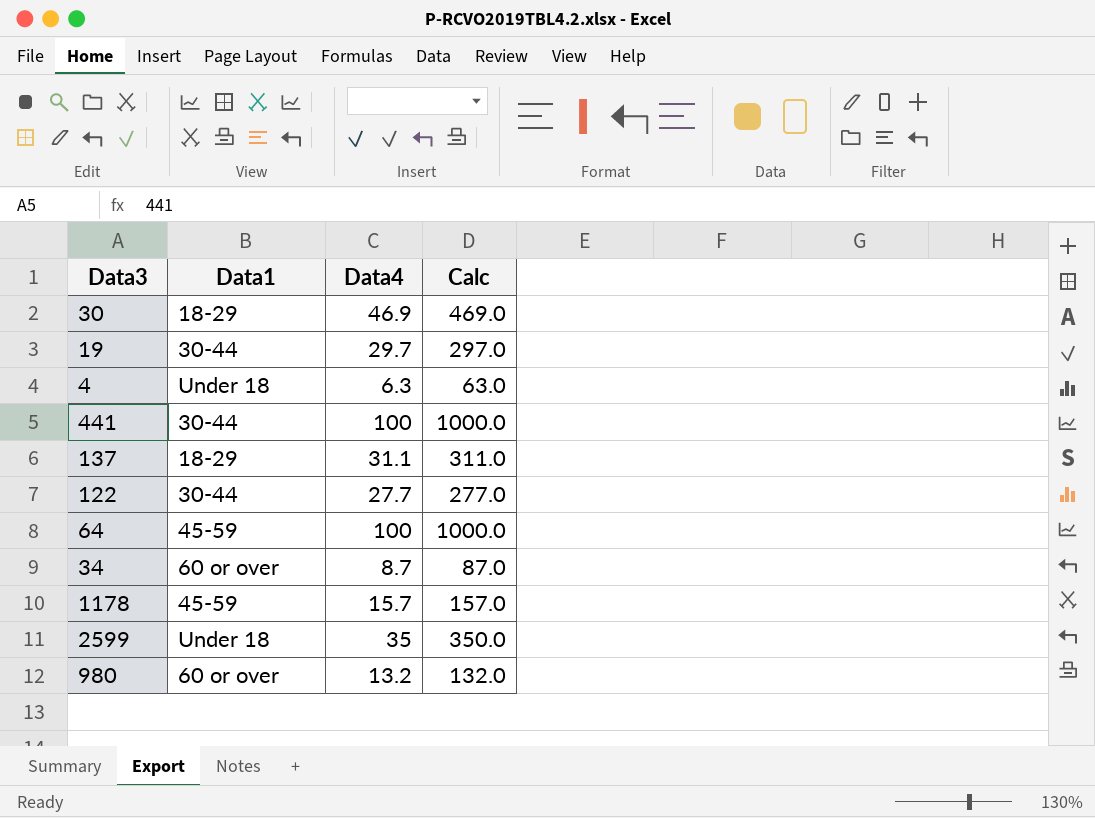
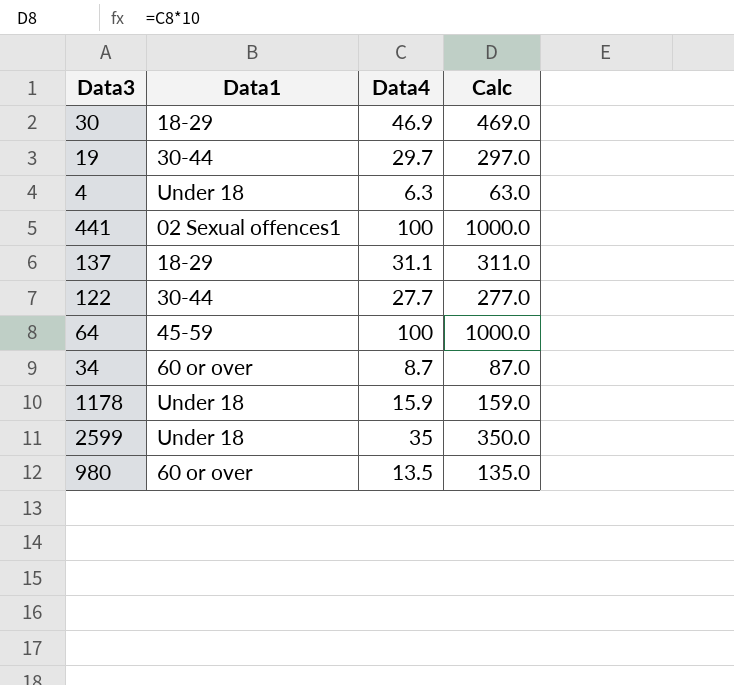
441 | Data1: 30-44 -> 02 Sexual offences1
1178 | Data1: 45-59 -> Under 18
1178 | Data4: 15.7 -> 15.9
1178 | Calc: 157.0 -> 159.0
980 | Data4: 13.2 -> 13.5
980 | Calc: 132.0 -> 135.0

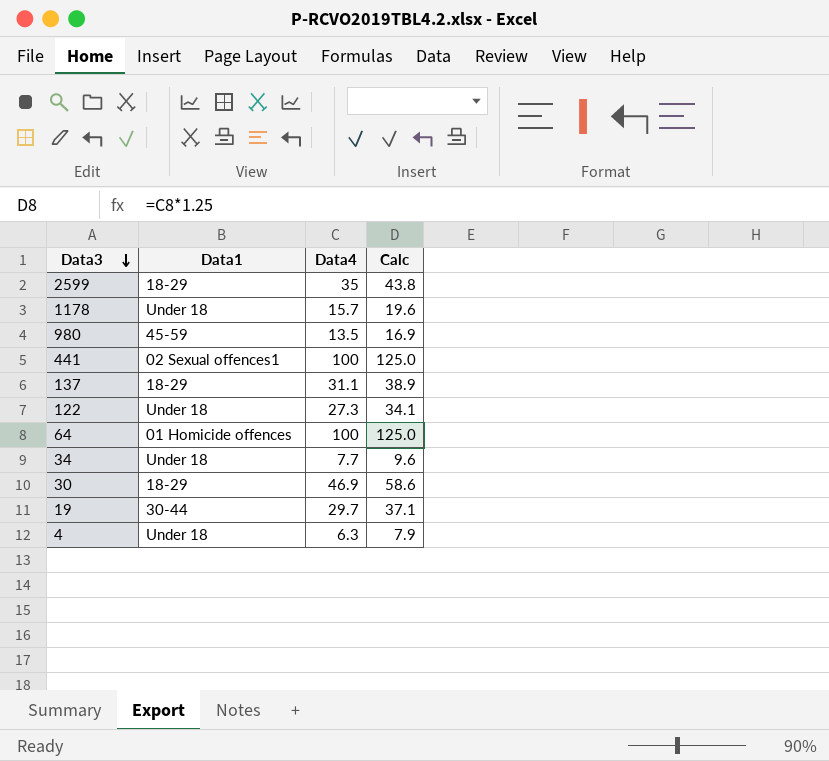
row order: none -> Data3 descending
column Calc | formula: [Data4] * 10 -> [Data4] * 1.25
2599 | Data1: Under 18 -> 18-29
1178 | Data4: 15.9 -> 15.7
980 | Data1: 60 or over -> 45-59
122 | Data1: 30-44 -> Under 18
122 | Data4: 27.7 -> 27.3
64 | Data1: 45-59 -> 01 Homicide offences
34 | Data1: 60 or over -> Under 18
34 | Data4: 8.7 -> 7.7

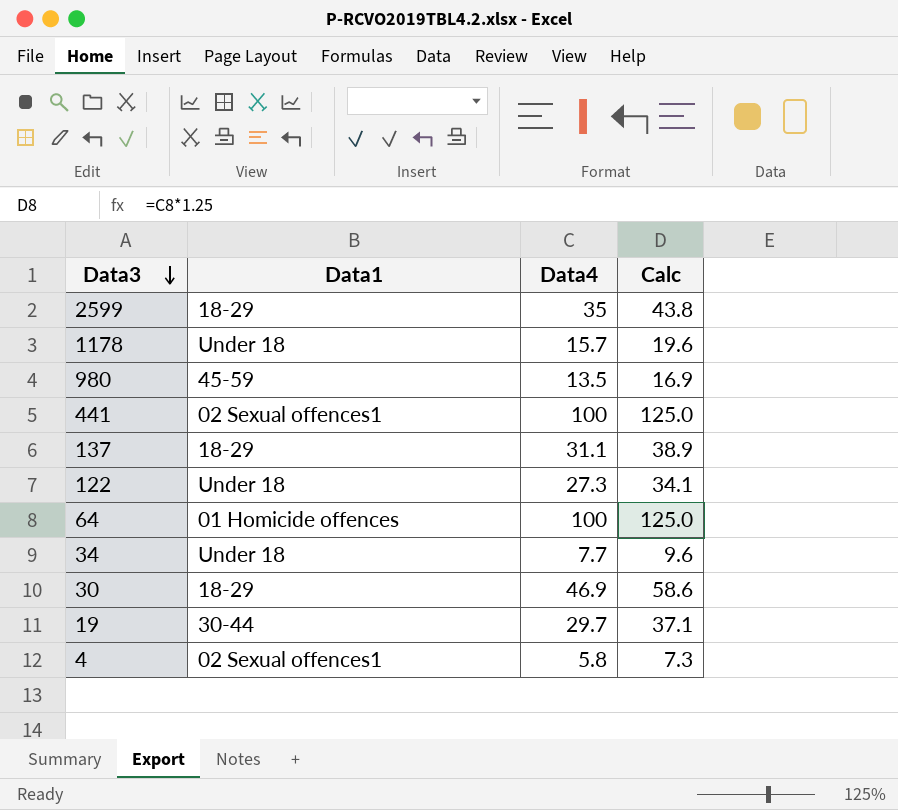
4 | Data1: Under 18 -> 02 Sexual offences1
4 | Data4: 6.3 -> 5.8
4 | Calc: 7.9 -> 7.3

